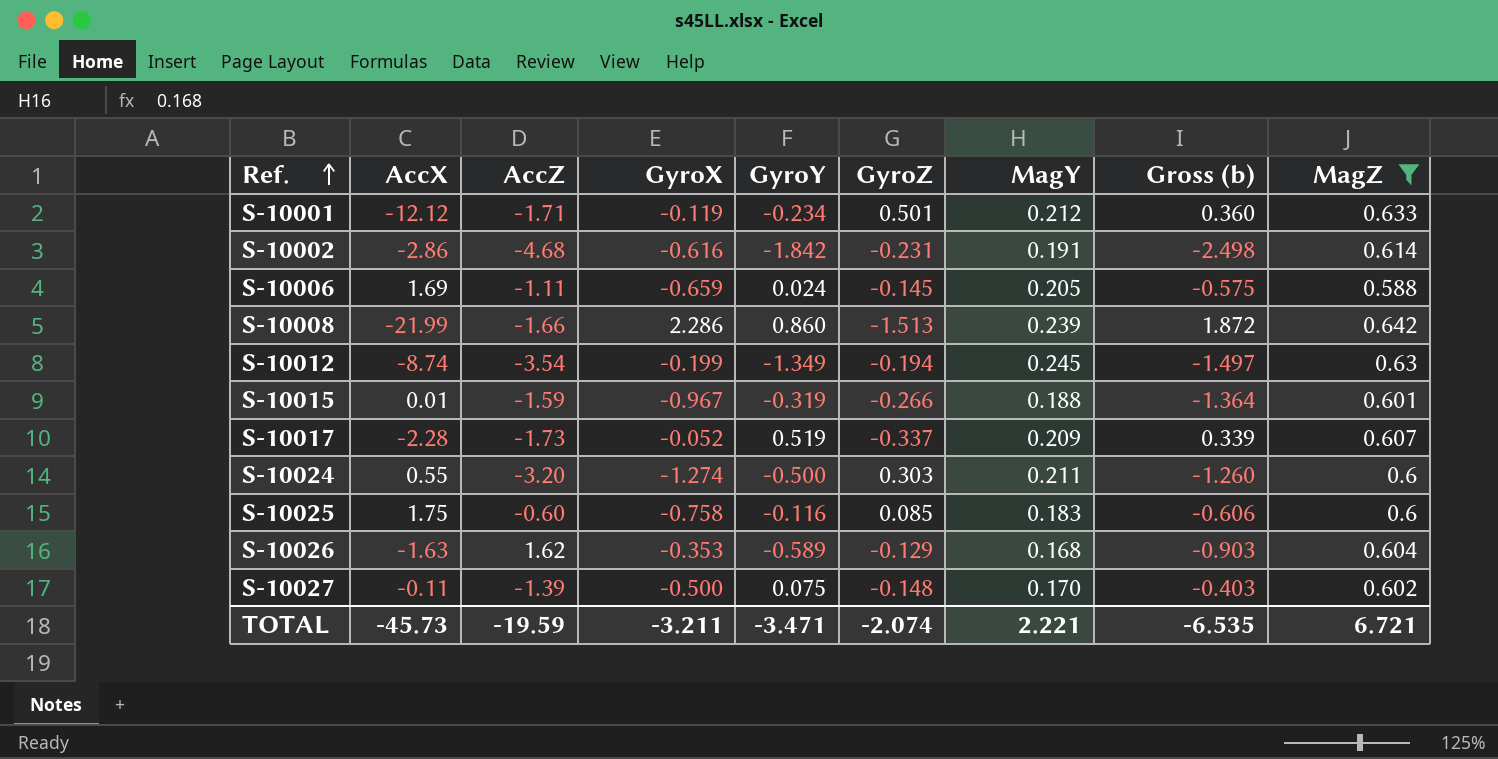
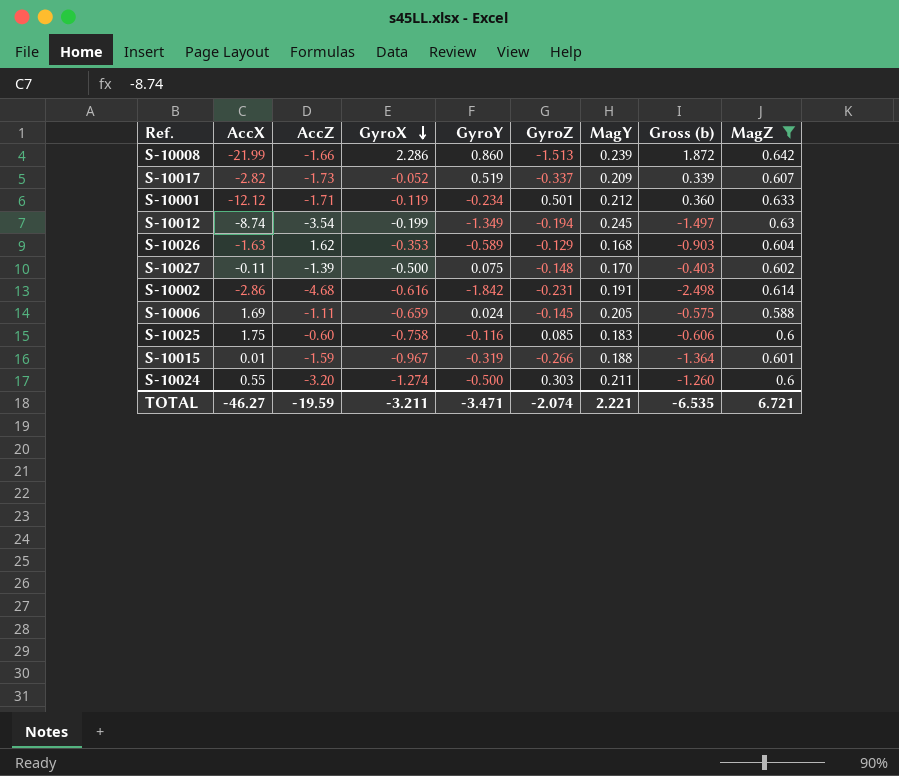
row order: Ref. ascending -> GyroX descending
S-10017 | AccX: -2.28 -> -2.82
TOTAL | AccX: -45.73 -> -46.27

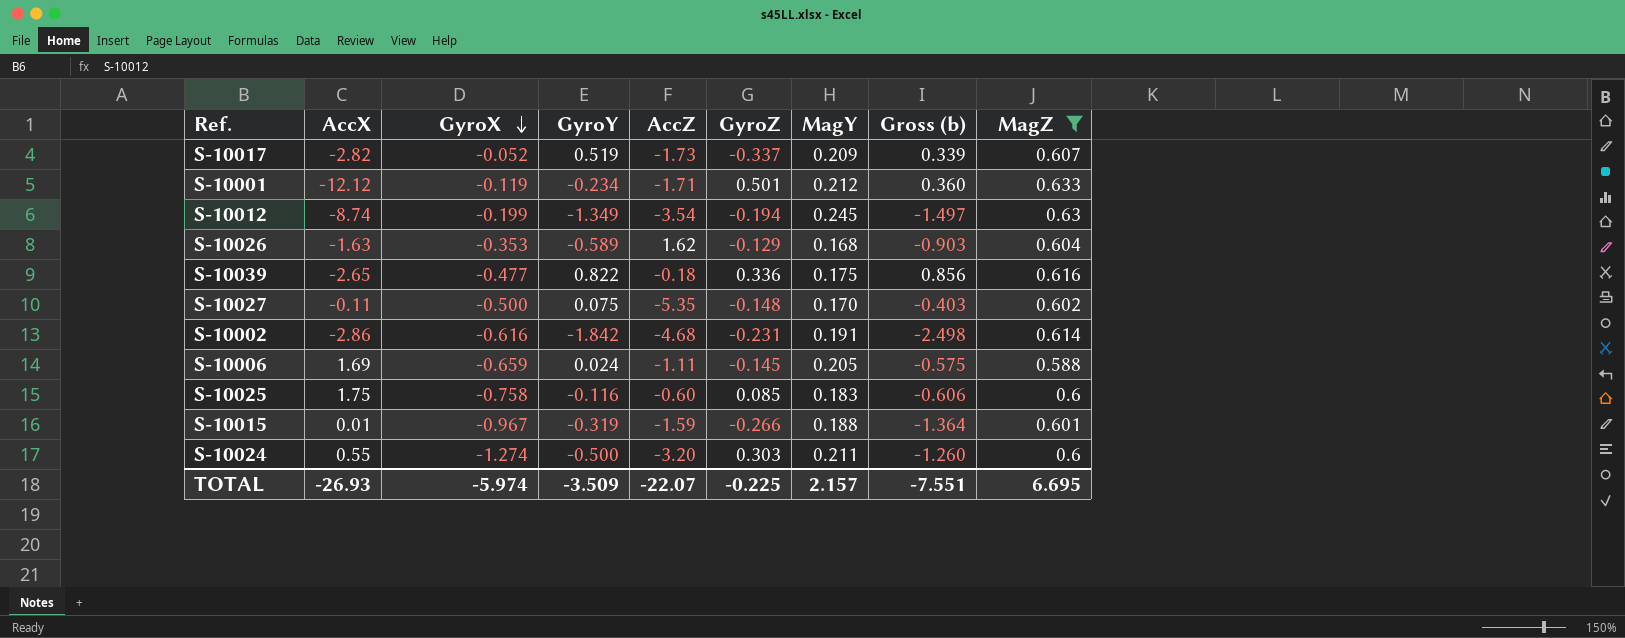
column AccZ | position: 3 -> 5
row S-10008: -21.99 | -1.66 | 2.286 | 0.860 | -1.513 | 0.239 | 1.872 | 0.642 -> none
row S-10039: none -> -2.65 | -0.477 | 0.822 | -0.18 | 0.336 | 0.175 | 0.856 | 0.616
S-10027 | AccZ: -1.39 -> -5.35
TOTAL | AccX: -46.27 -> -26.93
TOTAL | GyroX: -3.211 -> -5.974
TOTAL | GyroY: -3.471 -> -3.509
TOTAL | AccZ: -19.59 -> -22.07
TOTAL | GyroZ: -2.074 -> -0.225
TOTAL | MagY: 2.221 -> 2.157
TOTAL | Gross (b): -6.535 -> -7.551
TOTAL | MagZ: 6.721 -> 6.695

